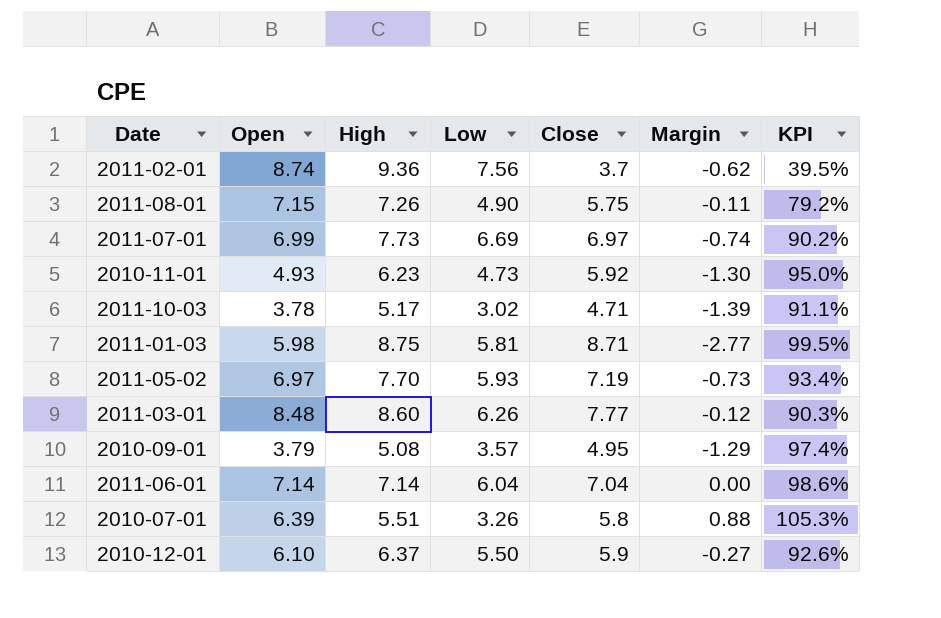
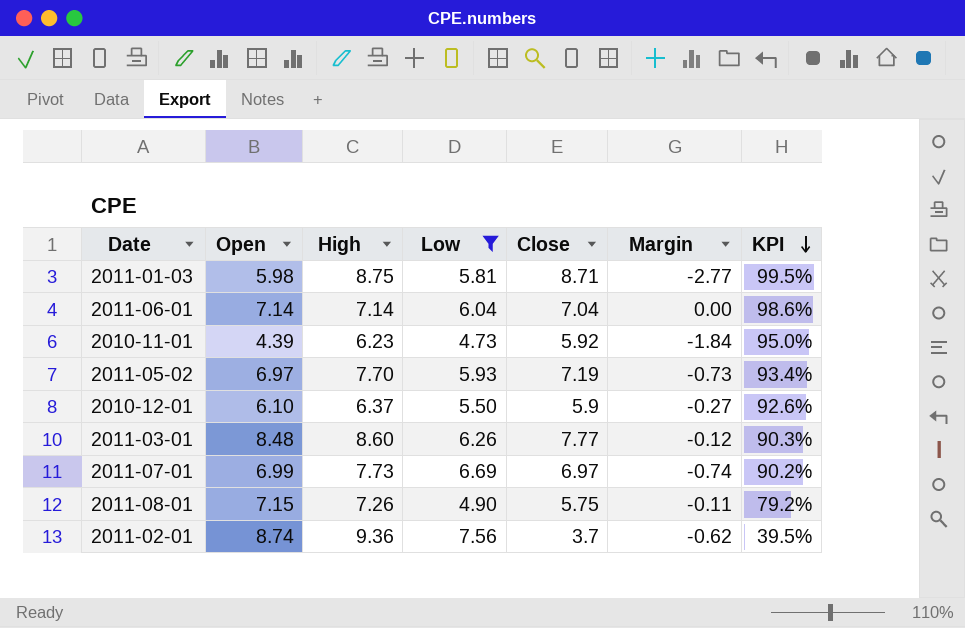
filter: none -> Low >= 4.73
row order: none -> KPI descending
2010-11-01 | Open: 4.93 -> 4.39
2010-11-01 | Margin: -1.30 -> -1.84

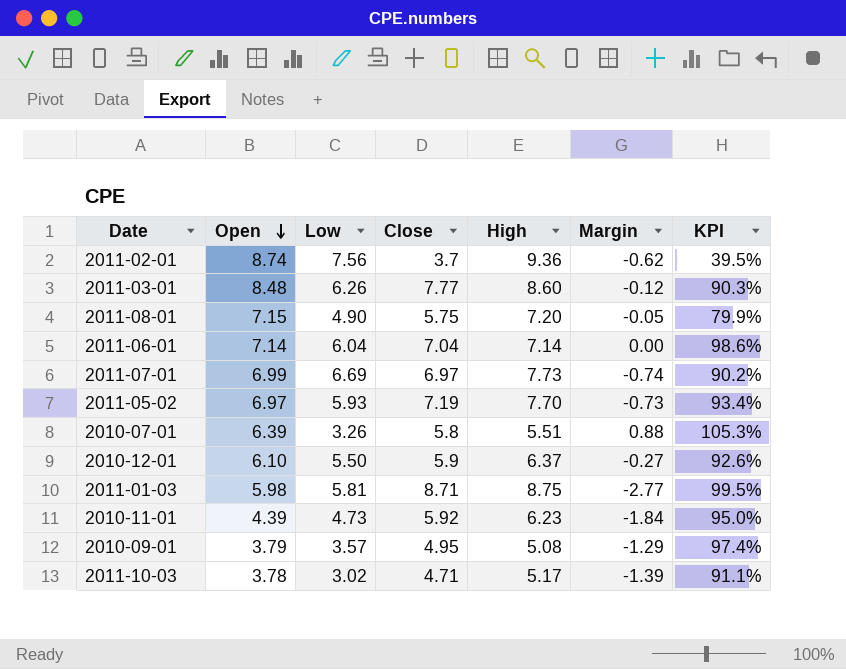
filter: Low >= 4.73 -> none
row order: KPI descending -> Open descending
column High | position: 3 -> 5
2011-08-01 | High: 7.26 -> 7.20
2011-08-01 | Margin: -0.11 -> -0.05
2011-08-01 | KPI: 79.2% -> 79.9%

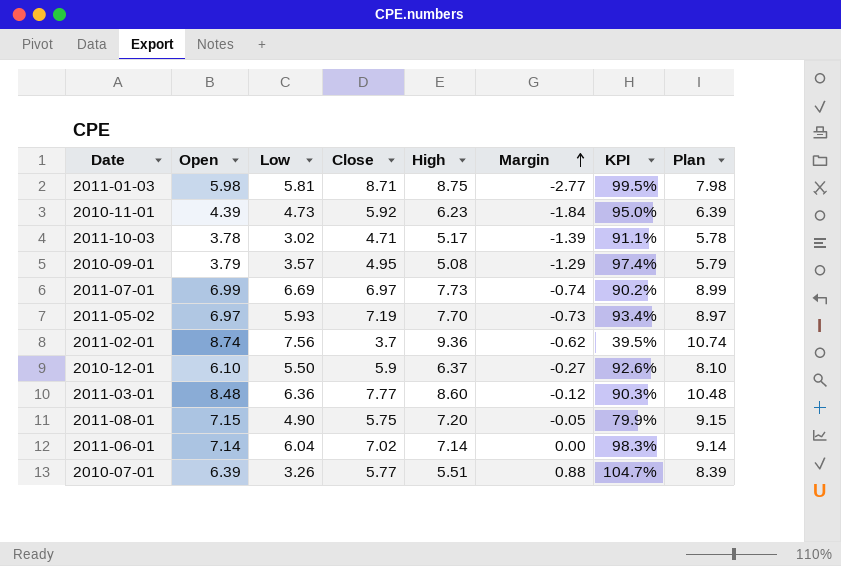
row order: Open descending -> Margin ascending
column Plan | formula: none -> [Open] + 2
2011-03-01 | Low: 6.26 -> 6.36
2011-06-01 | Close: 7.04 -> 7.02
2011-06-01 | KPI: 98.6% -> 98.3%
2010-07-01 | Close: 5.8 -> 5.77
2010-07-01 | KPI: 105.3% -> 104.7%

